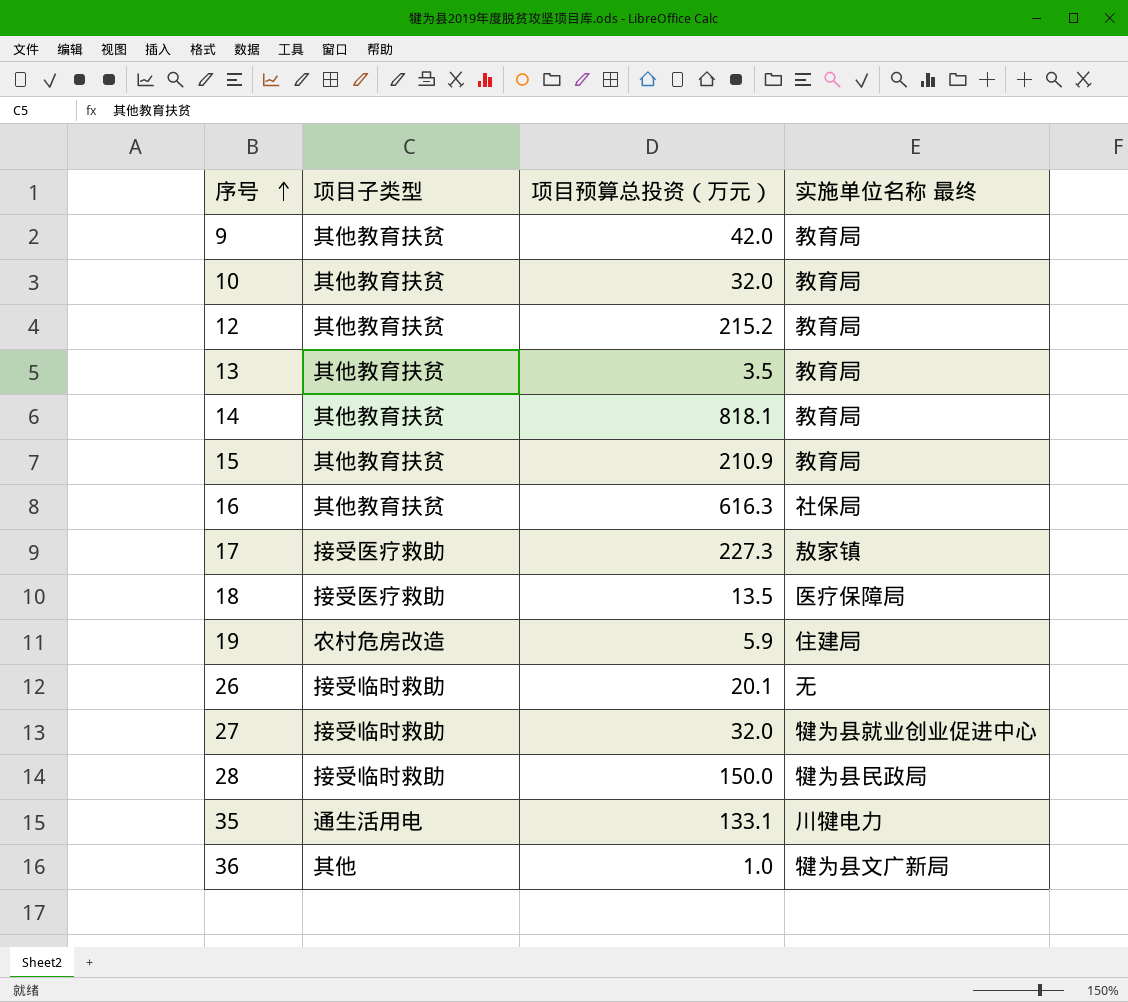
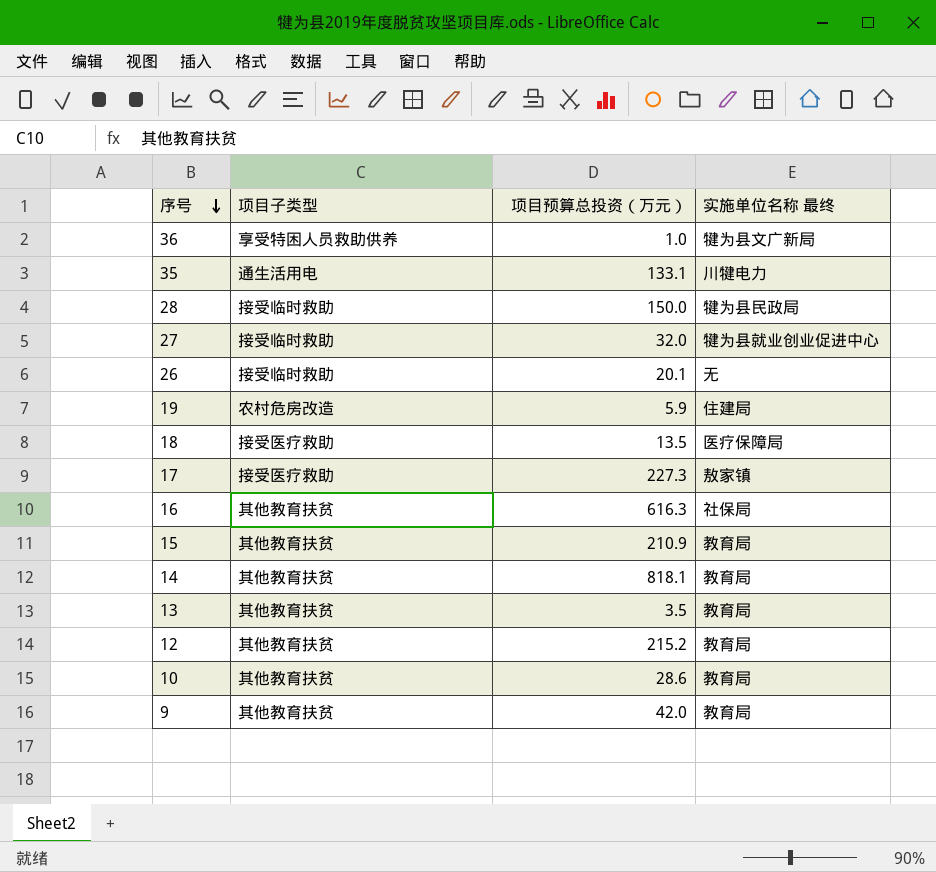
row order: 序号 ascending -> 序号 descending
36 | 项目子类型: 其他 -> 享受特困人员救助供养
10 | 项目预算总投资（万元）: 32.0 -> 28.6

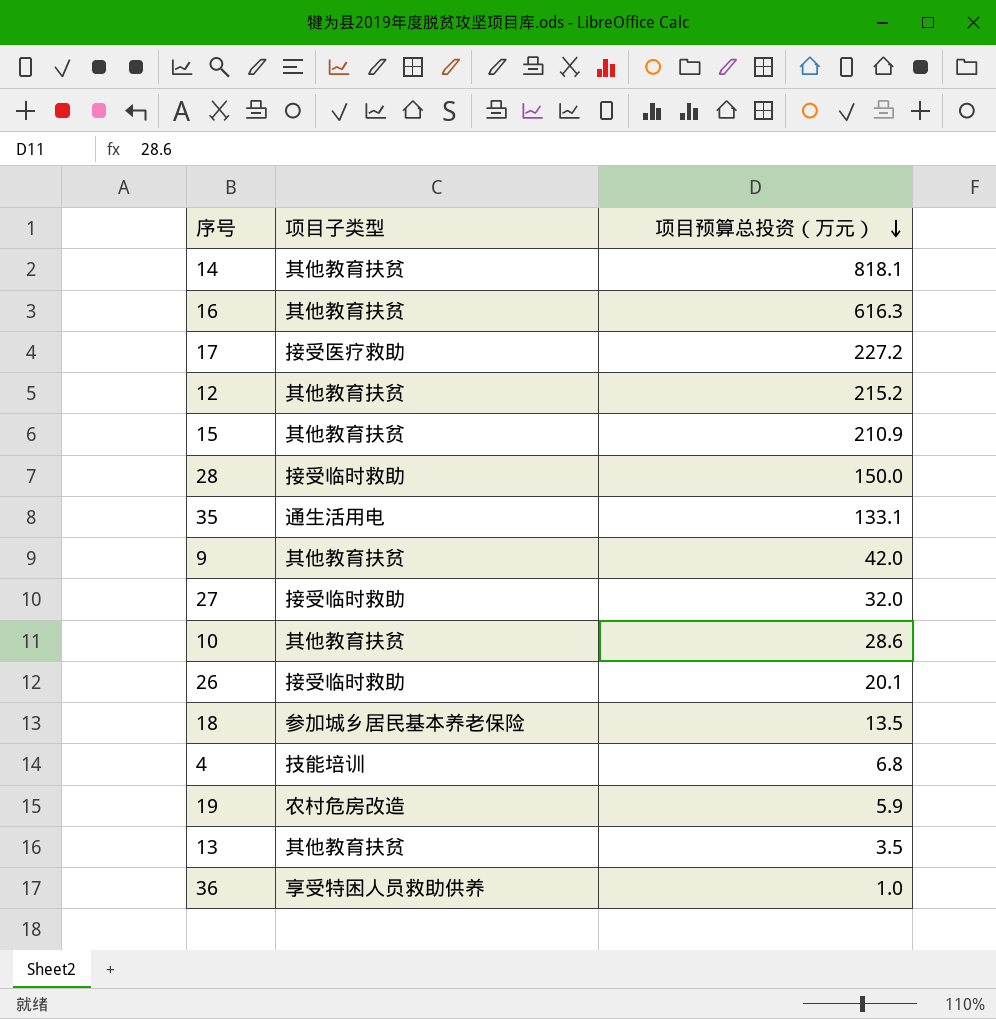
row order: 序号 descending -> 项目预算总投资（万元） descending
column 实施单位名称 最终 | position: 4 -> none
17 | 项目预算总投资（万元）: 227.3 -> 227.2
18 | 项目子类型: 接受医疗救助 -> 参加城乡居民基本养老保险
row 4: none -> 技能培训 | 6.8

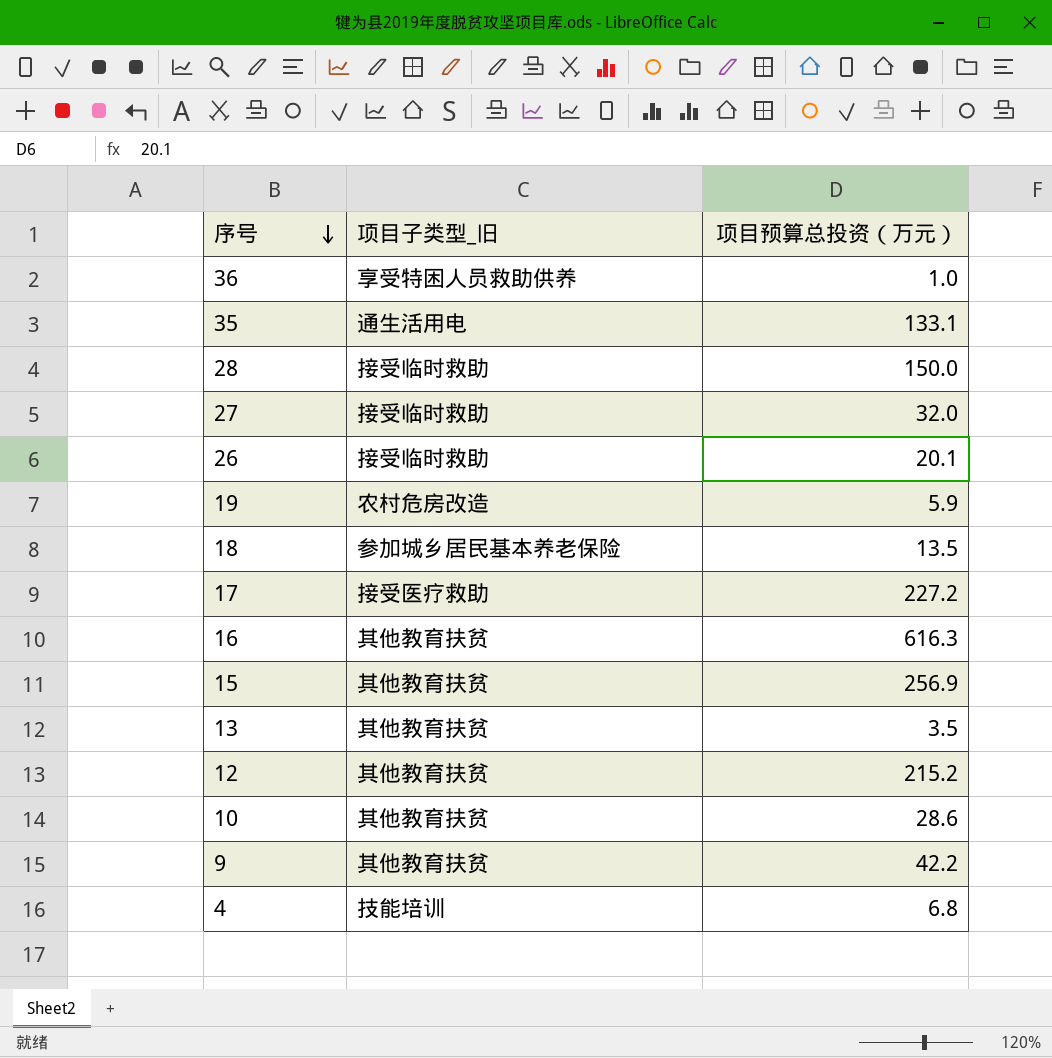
row order: 项目预算总投资（万元） descending -> 序号 descending
column name: 项目子类型 -> 项目子类型_旧
row 14: 其他教育扶贫 | 818.1 -> none
15 | 项目预算总投资（万元）: 210.9 -> 256.9
9 | 项目预算总投资（万元）: 42.0 -> 42.2

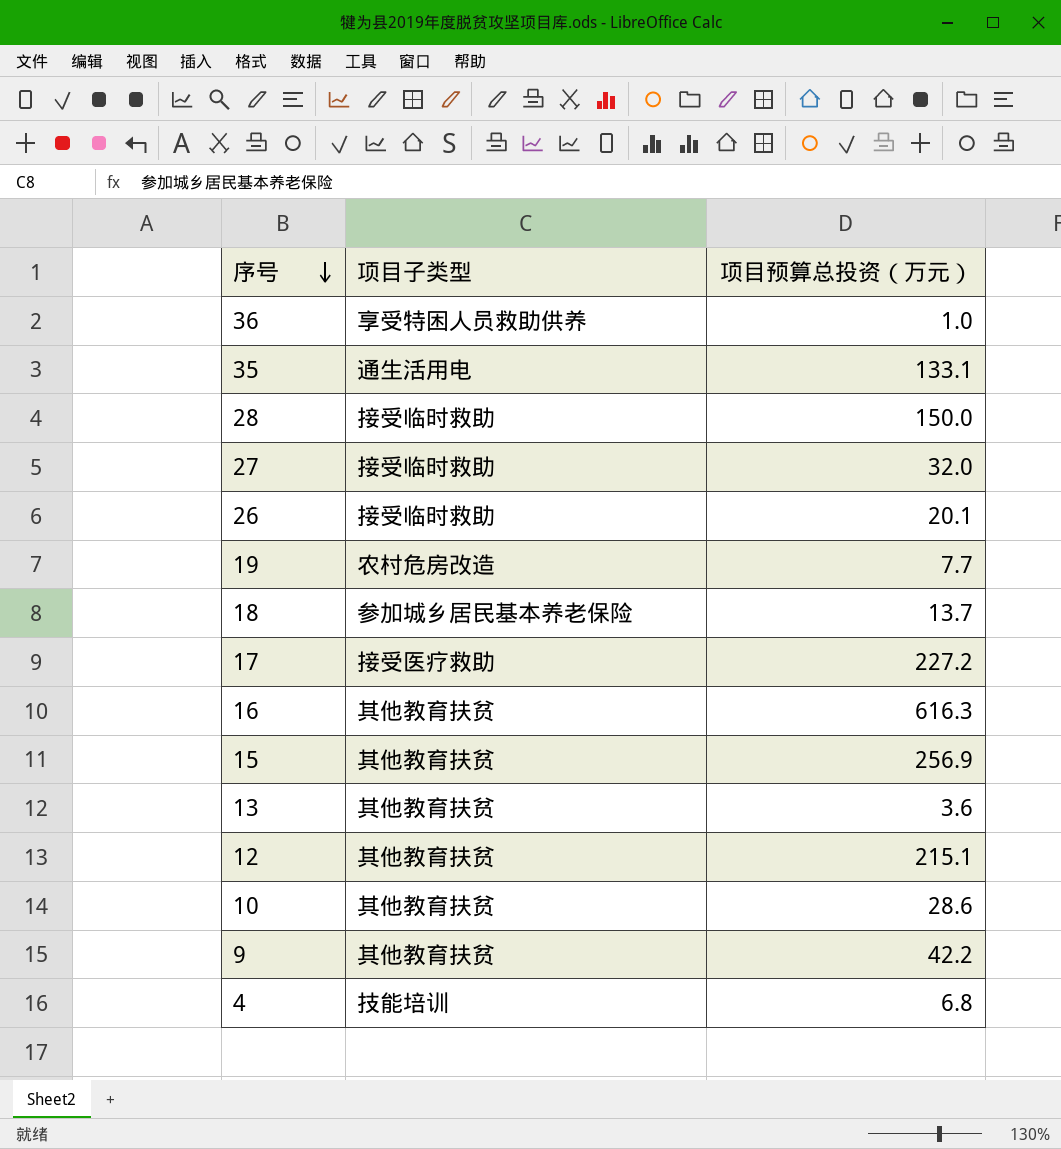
column name: 项目子类型_旧 -> 项目子类型
19 | 项目预算总投资（万元）: 5.9 -> 7.7
18 | 项目预算总投资（万元）: 13.5 -> 13.7
13 | 项目预算总投资（万元）: 3.5 -> 3.6
12 | 项目预算总投资（万元）: 215.2 -> 215.1

